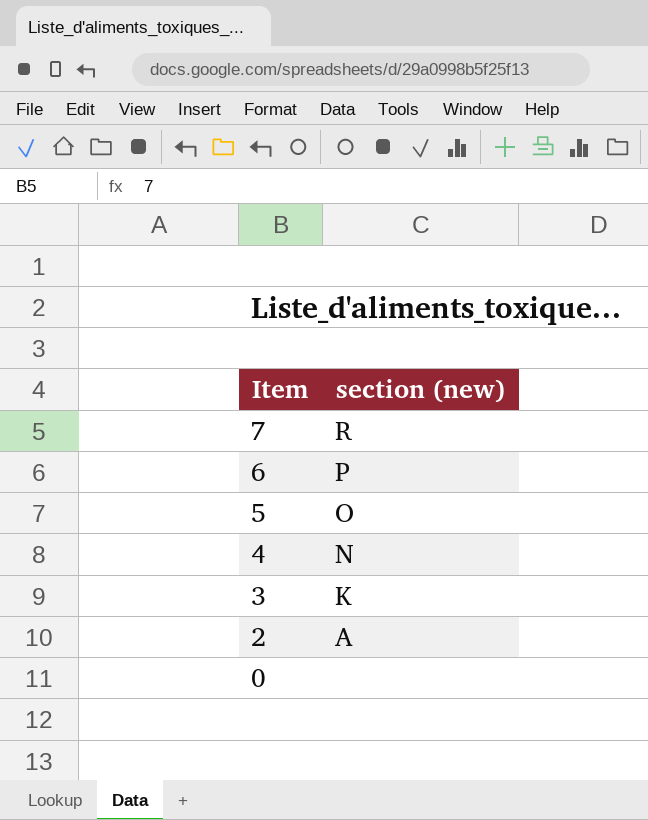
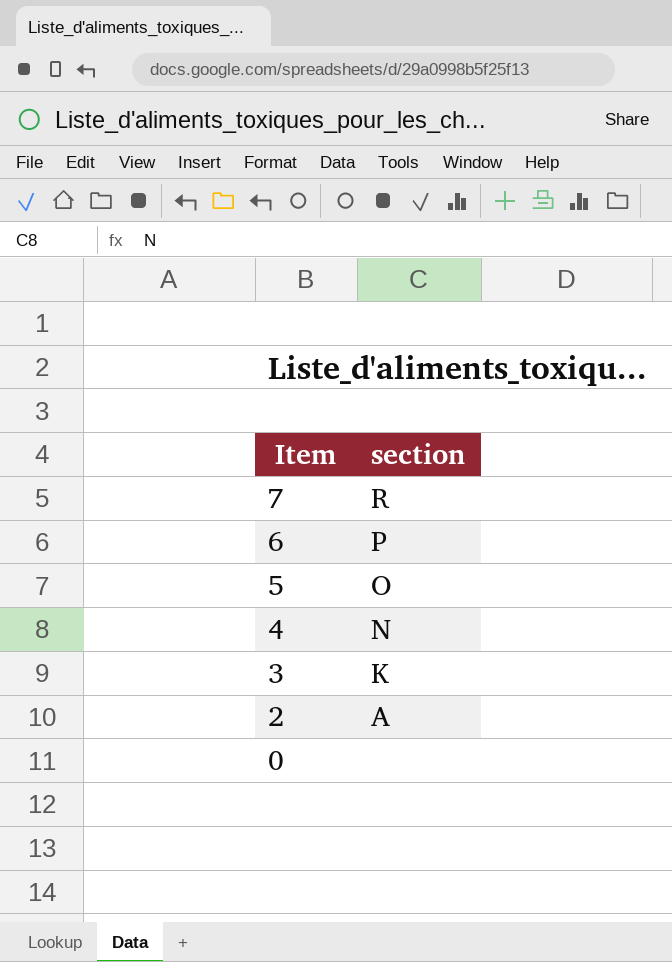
column name: section (new) -> section

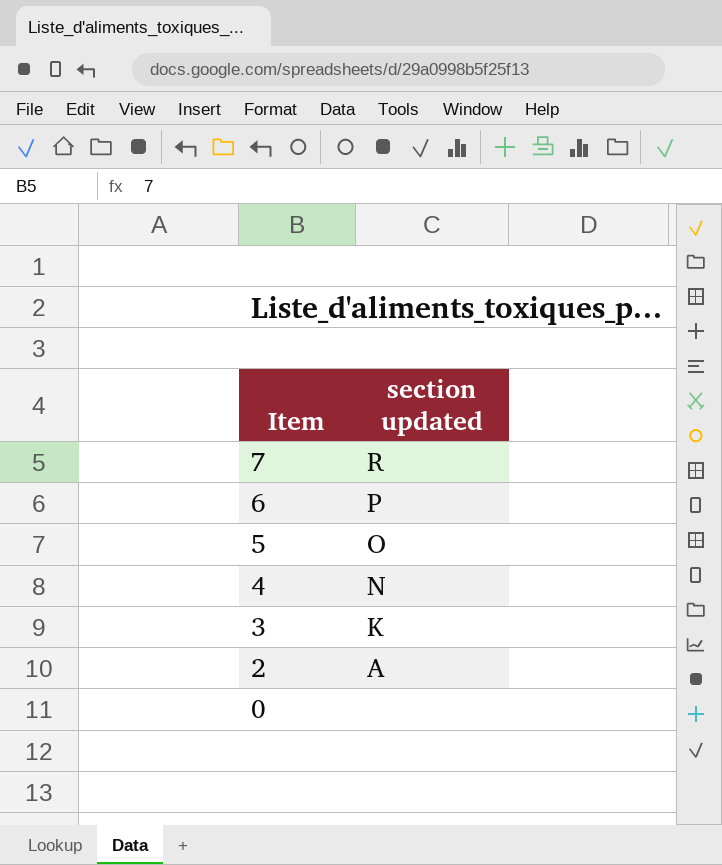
column name: section -> section updated

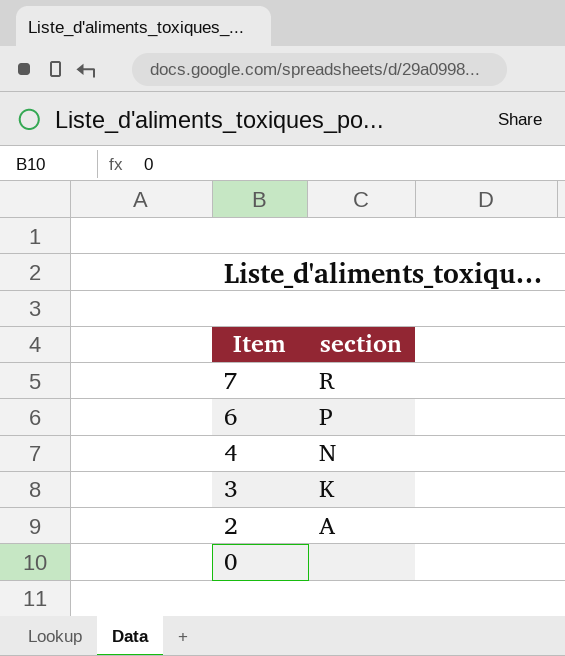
column name: section updated -> section
row 5: O -> none

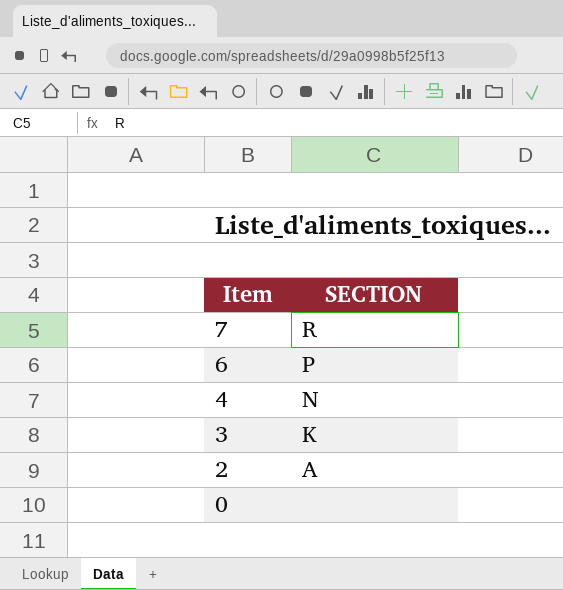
column name: section -> SECTION

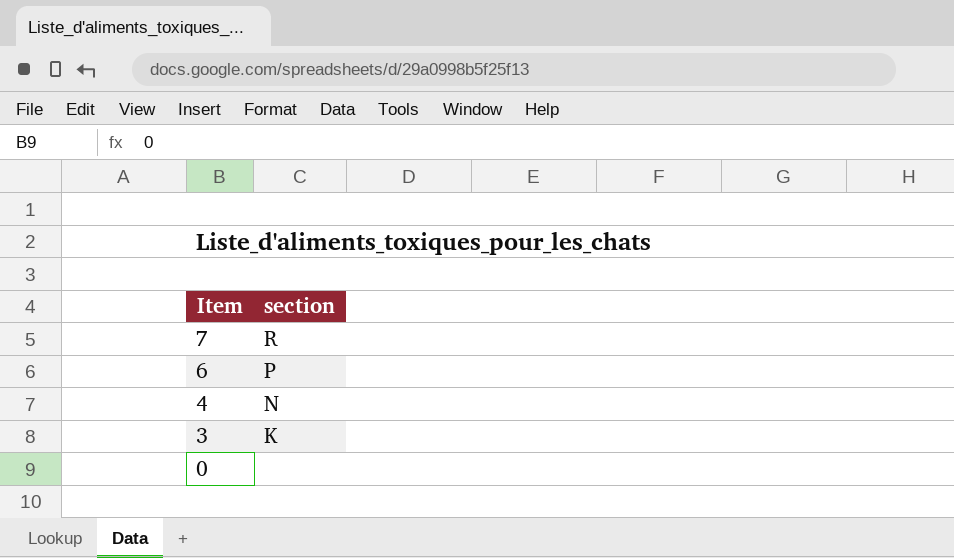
column name: SECTION -> section
row 2: A -> none

